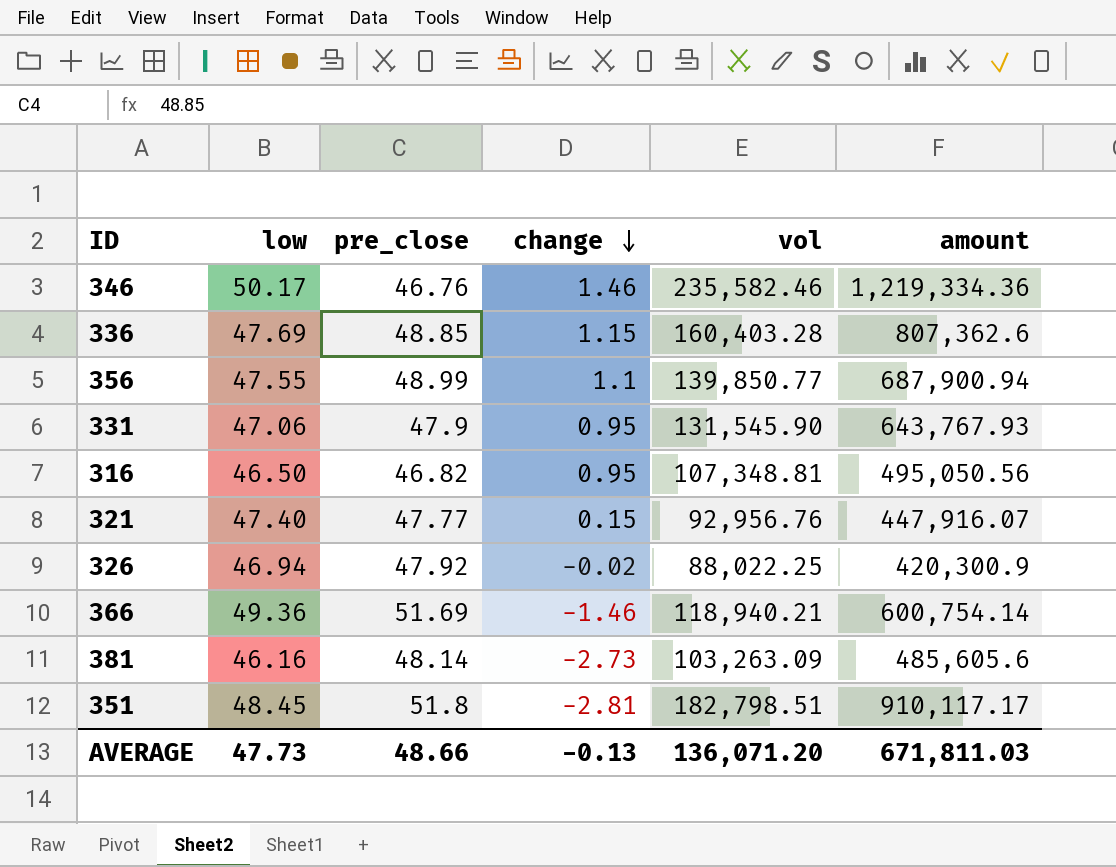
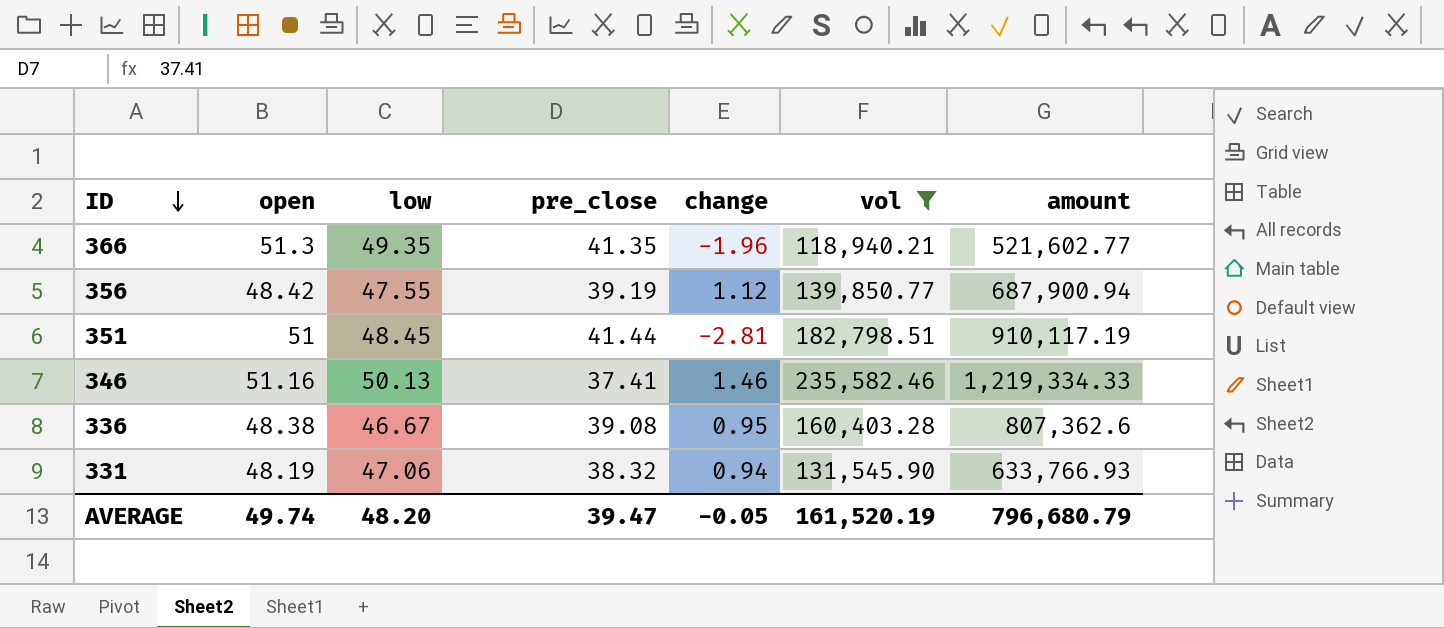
filter: none -> vol >= 118,940.21
row order: change descending -> ID descending
column open | position: none -> 2
366 | low: 49.36 -> 49.35
366 | pre_close: 51.69 -> 41.35
366 | change: -1.46 -> -1.96
366 | amount: 600,754.14 -> 521,602.77
356 | pre_close: 48.99 -> 39.19
356 | change: 1.1 -> 1.12
351 | pre_close: 51.8 -> 41.44
351 | amount: 910,117.17 -> 910,117.19
346 | low: 50.17 -> 50.13
346 | pre_close: 46.76 -> 37.41
346 | amount: 1,219,334.36 -> 1,219,334.33
336 | low: 47.69 -> 46.67
336 | pre_close: 48.85 -> 39.08
336 | change: 1.15 -> 0.95
331 | pre_close: 47.9 -> 38.32
331 | change: 0.95 -> 0.94
331 | amount: 643,767.93 -> 633,766.93
AVERAGE | low: 47.73 -> 48.20
AVERAGE | pre_close: 48.66 -> 39.47
AVERAGE | change: -0.13 -> -0.05
AVERAGE | vol: 136,071.20 -> 161,520.19
AVERAGE | amount: 671,811.03 -> 796,680.79

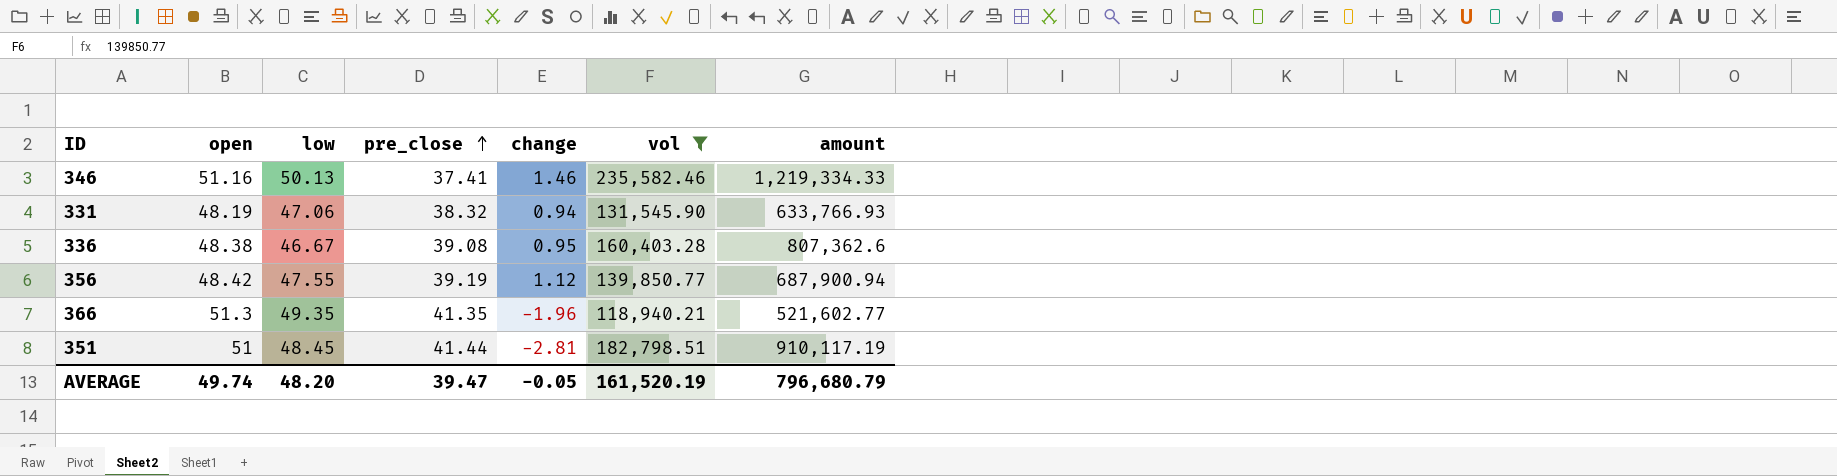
row order: ID descending -> pre_close ascending

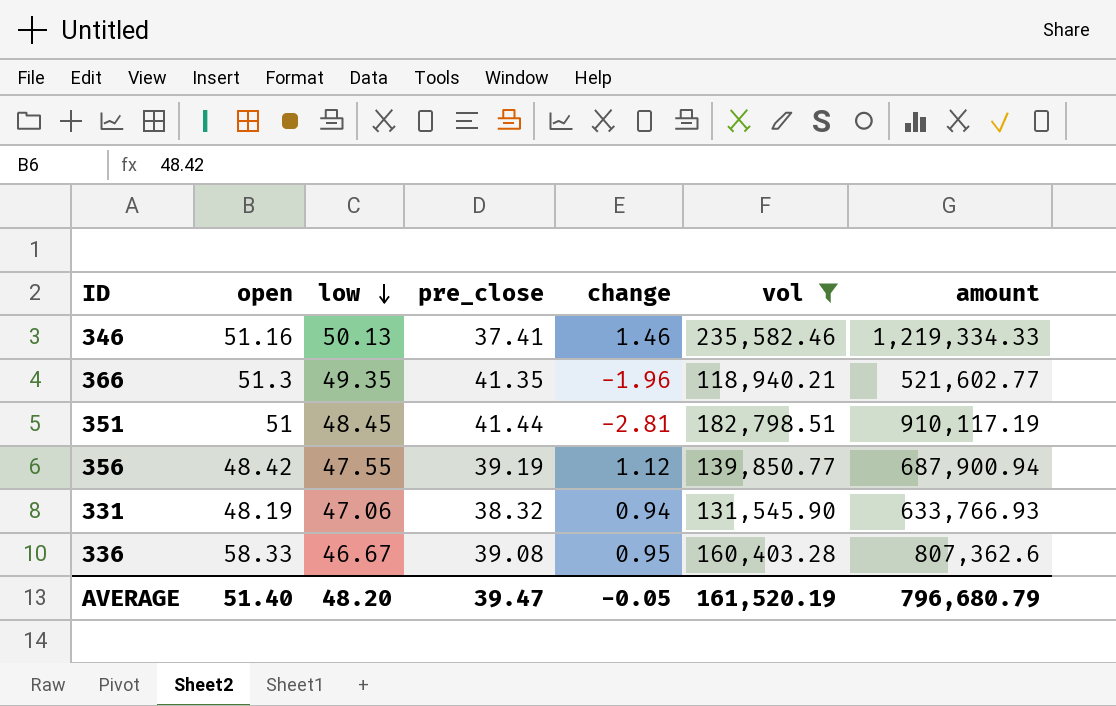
row order: pre_close ascending -> low descending
336 | open: 48.38 -> 58.33
AVERAGE | open: 49.74 -> 51.40

